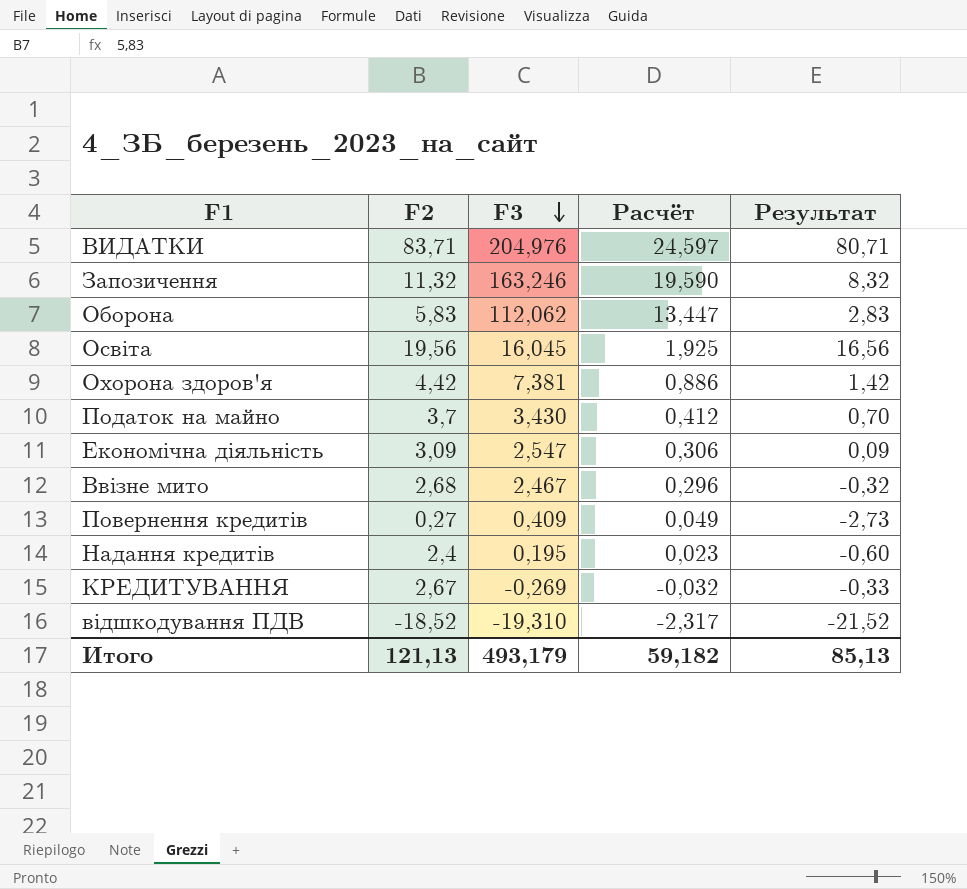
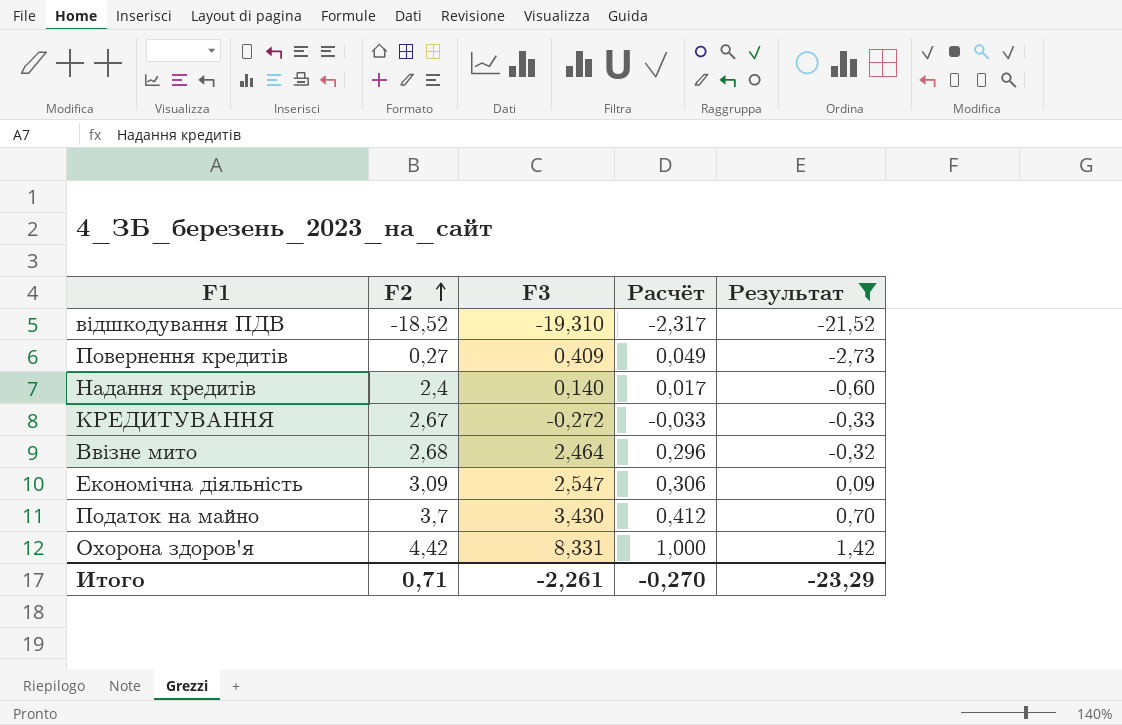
filter: none -> Результат <= 1,42
row order: F3 descending -> F2 ascending
Надання кредитів | F3: 0,195 -> 0,140
Надання кредитів | Расчёт: 0,023 -> 0,017
КРЕДИТУВАННЯ | F3: -0,269 -> -0,272
КРЕДИТУВАННЯ | Расчёт: -0,032 -> -0,033
Ввізне мито | F3: 2,467 -> 2,464
Охорона здоров'я | F3: 7,381 -> 8,331
Охорона здоров'я | Расчёт: 0,886 -> 1,000
Итого | F2: 121,13 -> 0,71
Итого | F3: 493,179 -> -2,261
Итого | Расчёт: 59,182 -> -0,270
Итого | Результат: 85,13 -> -23,29

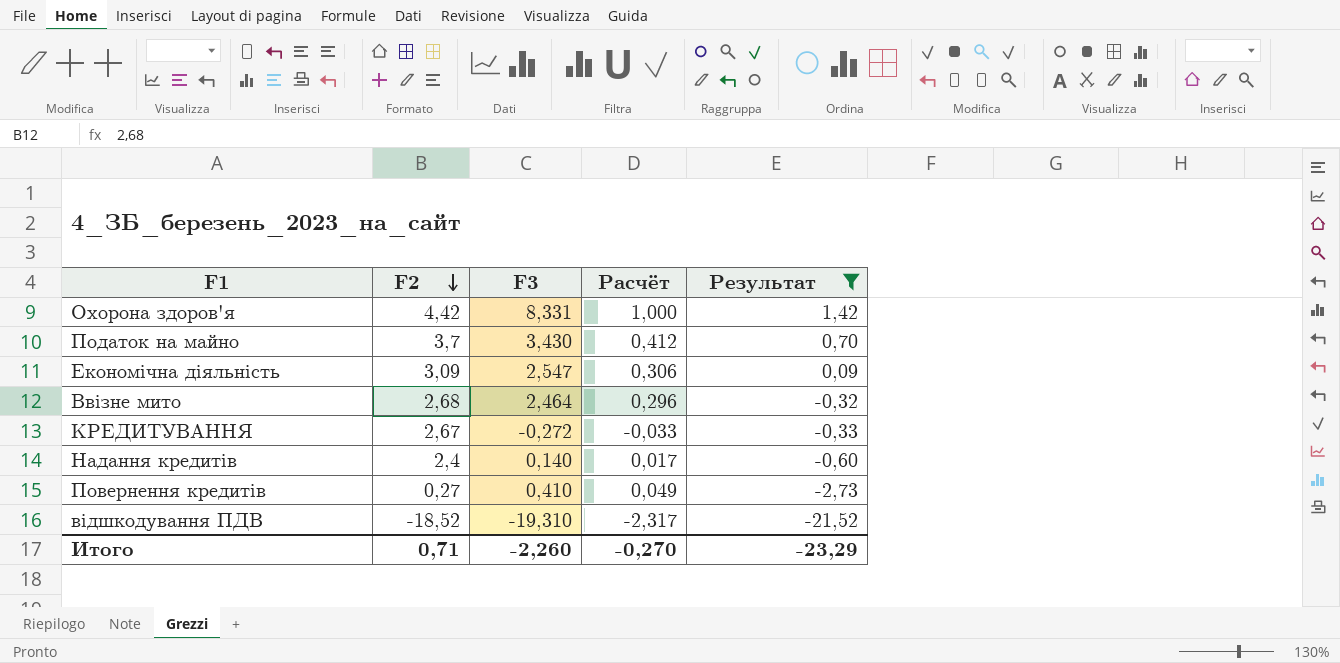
row order: F2 ascending -> F2 descending
Повернення кредитів | F3: 0,409 -> 0,410
Итого | F3: -2,261 -> -2,260

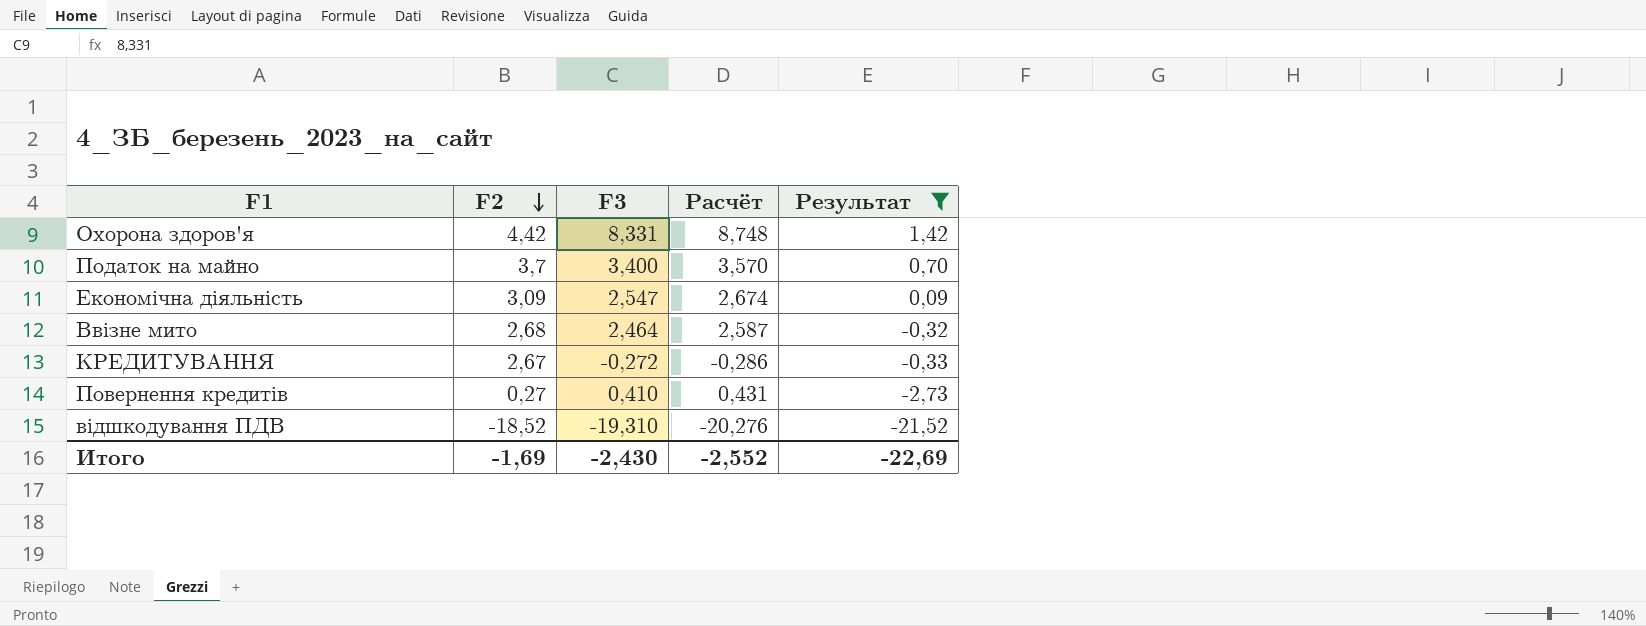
column Расчёт | formula: [F3] * 0,12 -> [F3] * 1,05
row Надання кредитів: 2,4 | 0,140 | 0,017 | -0,60 -> none
Податок на майно | F3: 3,430 -> 3,400
Итого | F2: 0,71 -> -1,69
Итого | F3: -2,260 -> -2,430
Итого | Расчёт: -0,270 -> -2,552
Итого | Результат: -23,29 -> -22,69

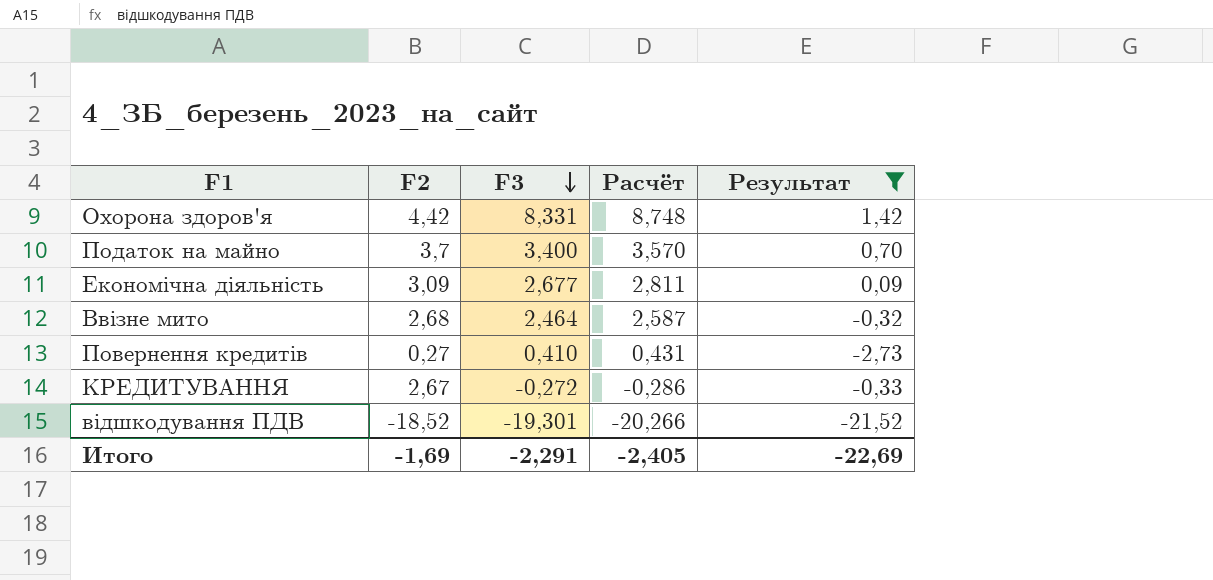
row order: F2 descending -> F3 descending
Економічна діяльність | F3: 2,547 -> 2,677
Економічна діяльність | Расчёт: 2,674 -> 2,811
відшкодування ПДВ | F3: -19,310 -> -19,301
відшкодування ПДВ | Расчёт: -20,276 -> -20,266
Итого | F3: -2,430 -> -2,291
Итого | Расчёт: -2,552 -> -2,405

